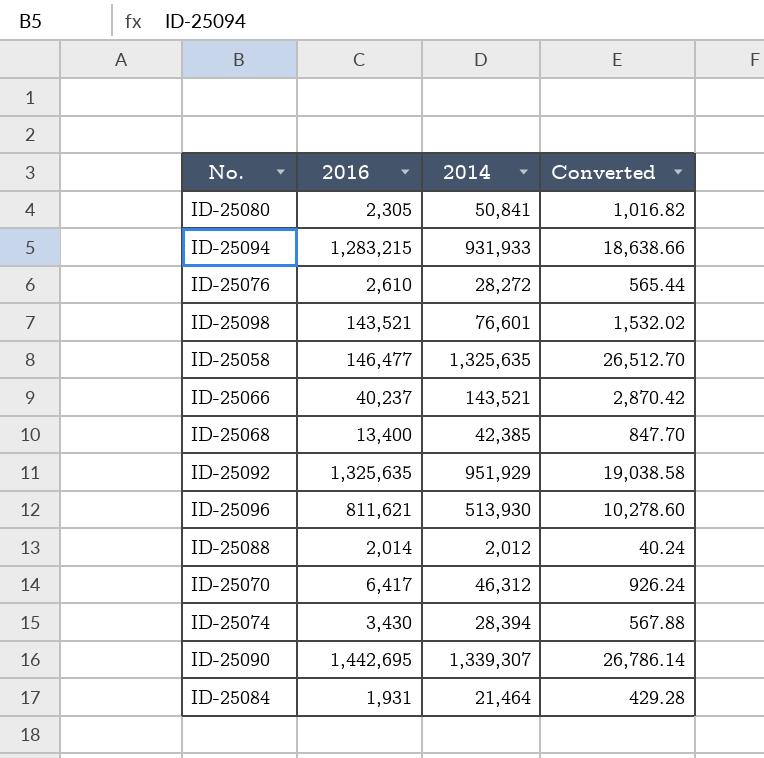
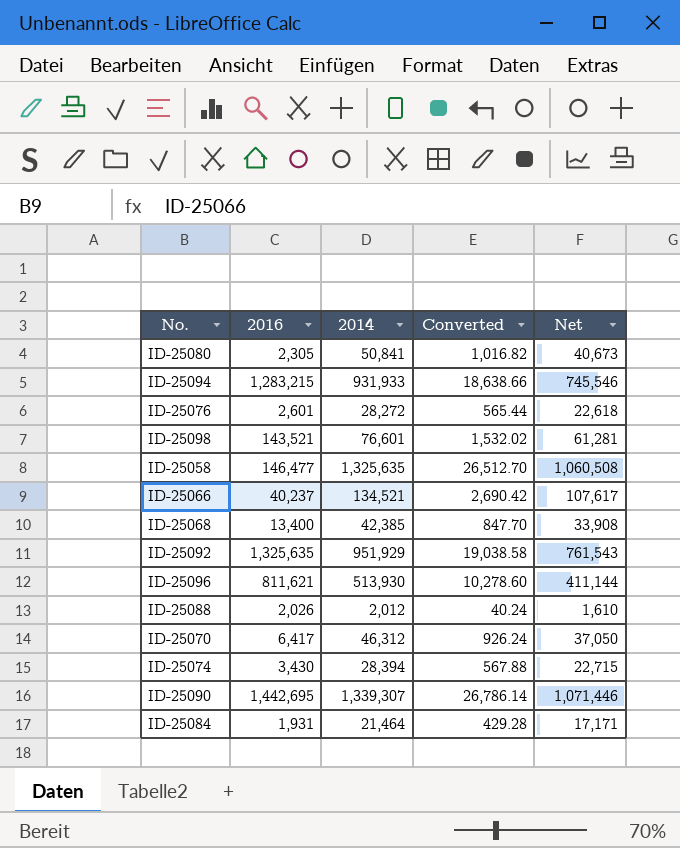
column Net | formula: none -> [2014] * 0.8
ID-25076 | 2016: 2,610 -> 2,601
ID-25066 | 2014: 143,521 -> 134,521
ID-25066 | Converted: 2,870.42 -> 2,690.42
ID-25088 | 2016: 2,014 -> 2,026

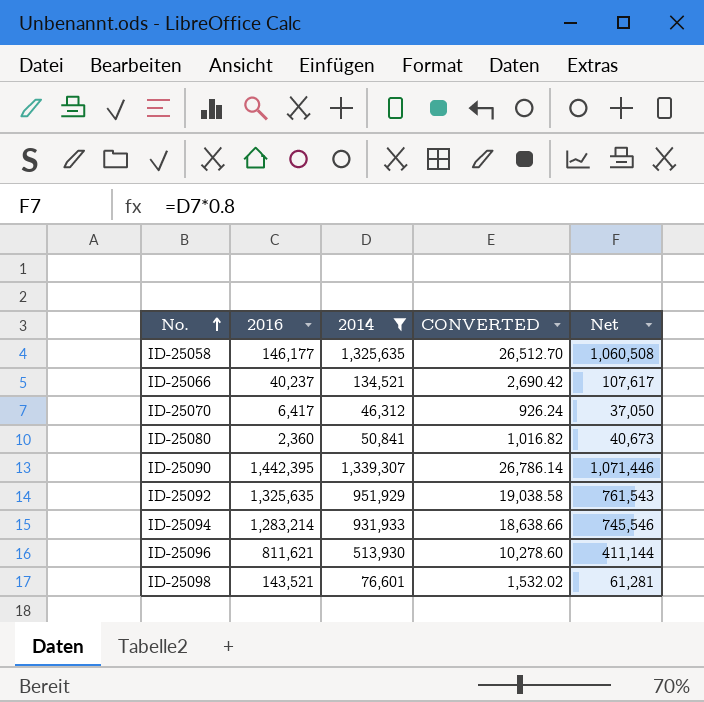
filter: none -> 2014 >= 46,312
row order: none -> No. ascending
column name: Converted -> CONVERTED
ID-25058 | 2016: 146,477 -> 146,177
ID-25080 | 2016: 2,305 -> 2,360
ID-25090 | 2016: 1,442,695 -> 1,442,395
ID-25094 | 2016: 1,283,215 -> 1,283,214

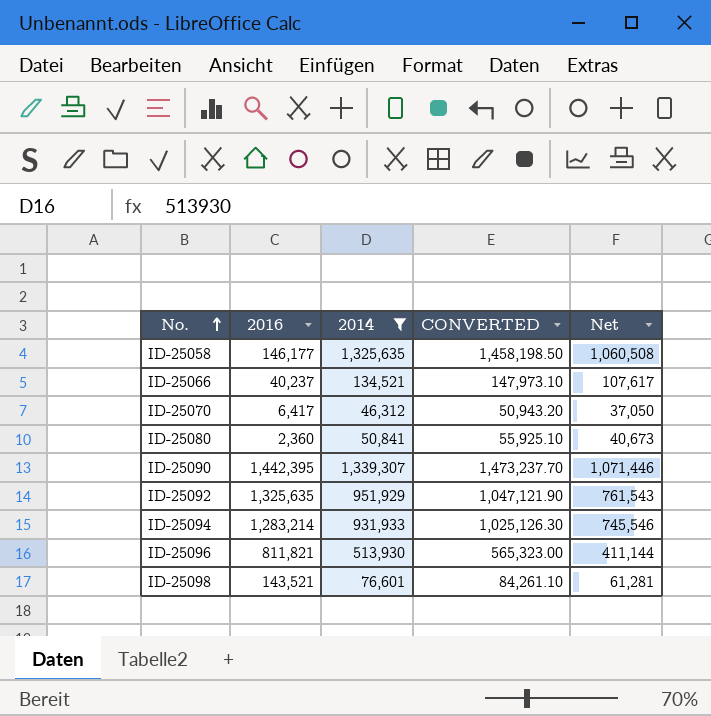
column CONVERTED | formula: [2014] * 0.02 -> [2014] * 1.1
ID-25096 | 2016: 811,621 -> 811,821

